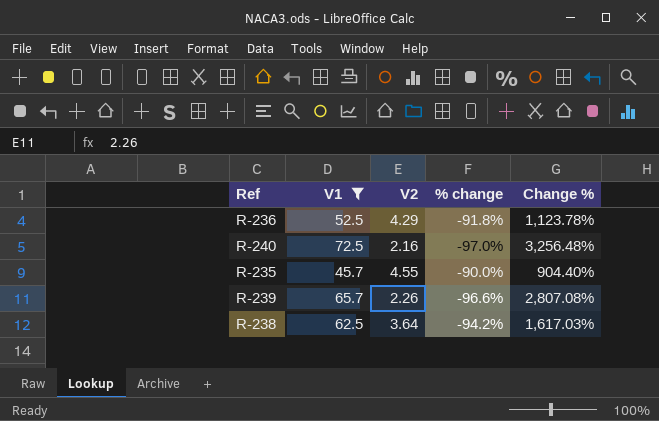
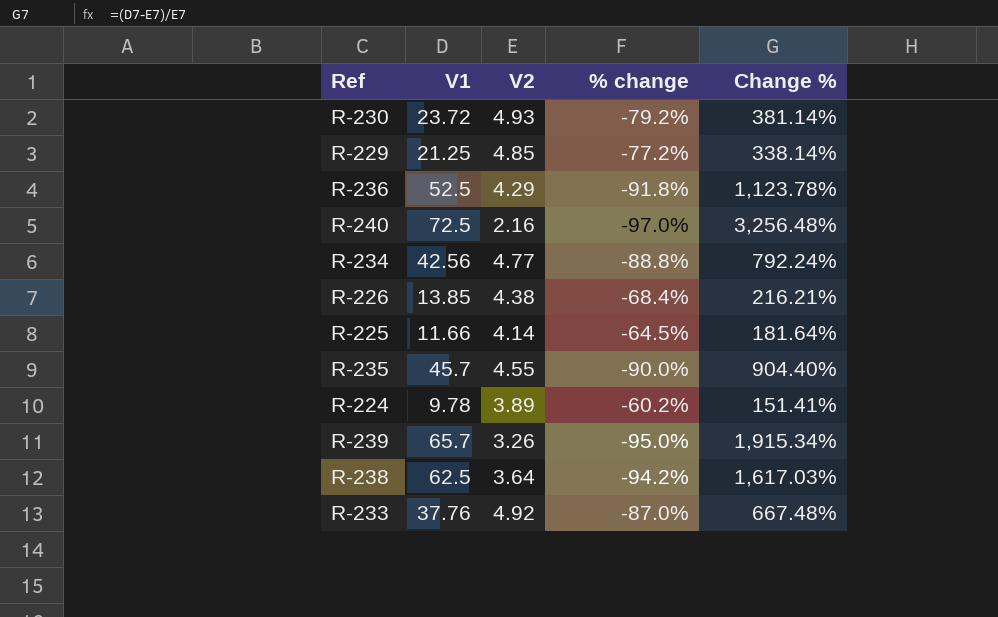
filter: V1 >= 45.7 -> none
R-239 | V2: 2.26 -> 3.26
R-239 | % change: -96.6% -> -95.0%
R-239 | Change %: 2,807.08% -> 1,915.34%

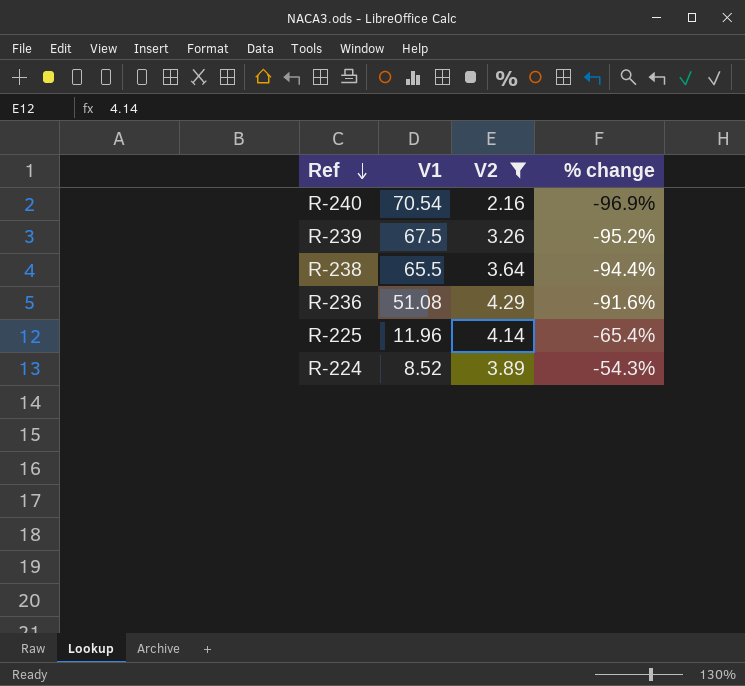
filter: none -> V2 <= 4.29
row order: none -> Ref descending
column Change % | formula: ([V1] - [V2]) / [V2] -> none
R-240 | V1: 72.5 -> 70.54
R-240 | % change: -97.0% -> -96.9%
R-239 | V1: 65.7 -> 67.5
R-239 | % change: -95.0% -> -95.2%
R-238 | V1: 62.5 -> 65.5
R-238 | % change: -94.2% -> -94.4%
R-236 | V1: 52.5 -> 51.08
R-236 | % change: -91.8% -> -91.6%
R-225 | V1: 11.66 -> 11.96
R-225 | % change: -64.5% -> -65.4%
R-224 | V1: 9.78 -> 8.52
R-224 | % change: -60.2% -> -54.3%

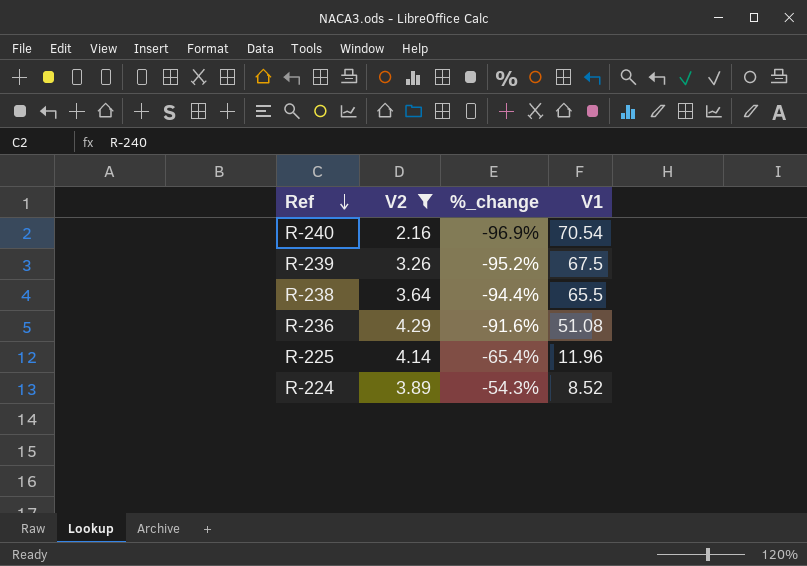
column name: % change -> %_change
column V1 | position: 2 -> 4

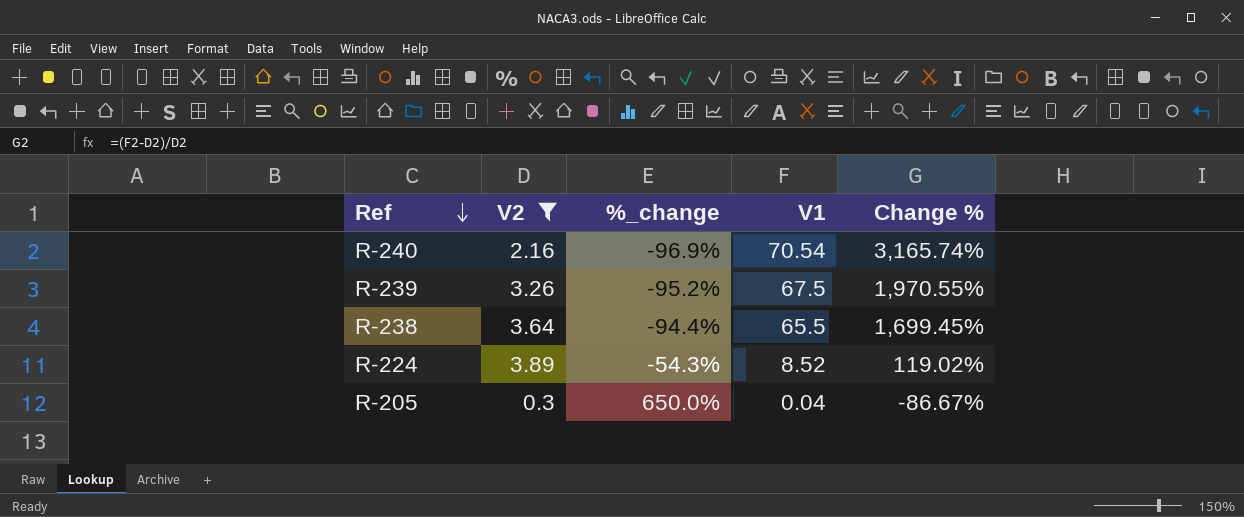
column Change % | formula: none -> ([V1] - [V2]) / [V2]
row R-236: 4.29 | -91.6% | 51.08 -> none
row R-225: 4.14 | -65.4% | 11.96 -> none
row R-205: none -> 0.3 | 650.0% | 0.04 | -86.67%

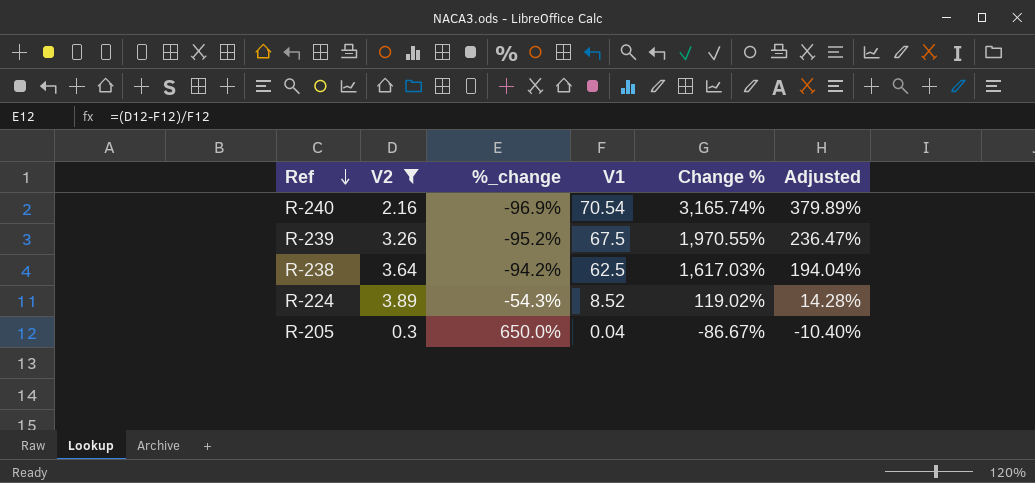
column Adjusted | formula: none -> [Change %] * 0.12
R-238 | %_change: -94.4% -> -94.2%
R-238 | V1: 65.5 -> 62.5
R-238 | Change %: 1,699.45% -> 1,617.03%

